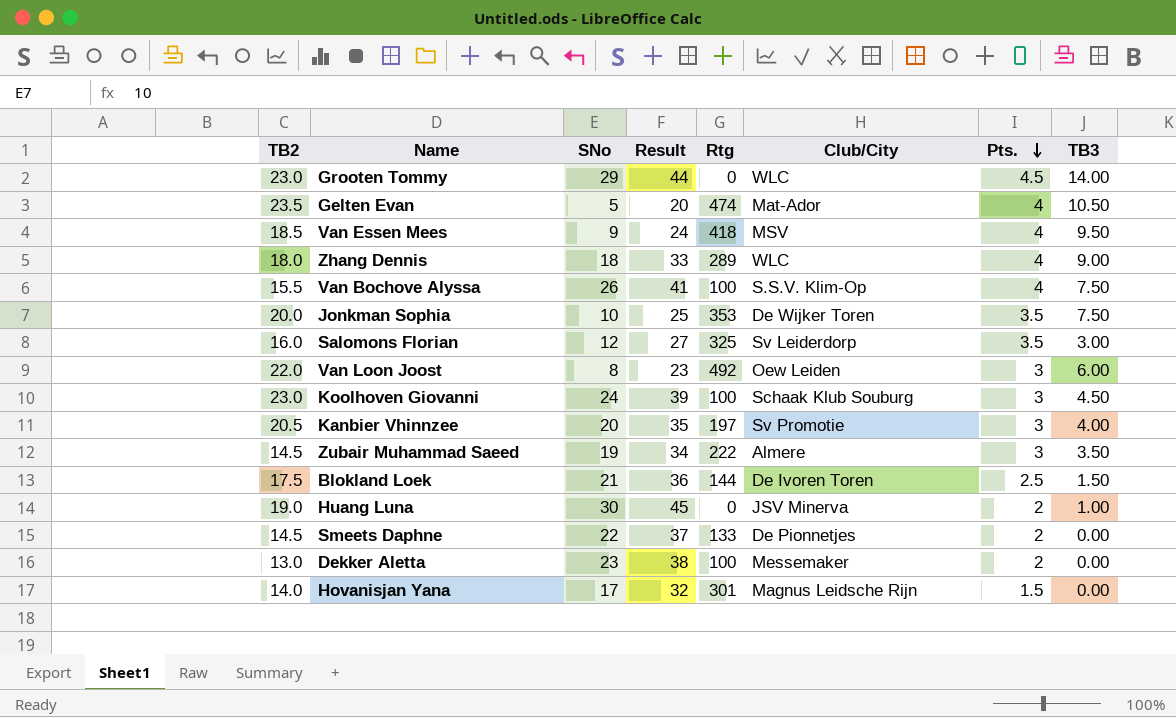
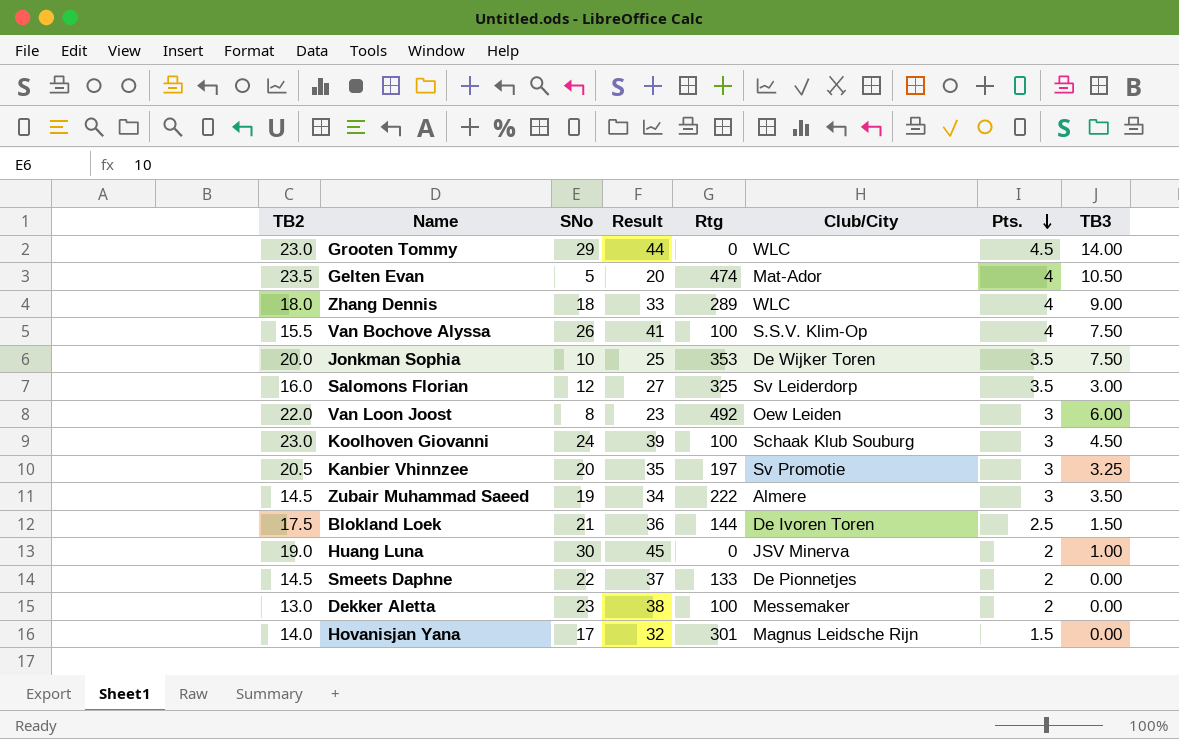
row Van Essen Mees: 18.5 | 9 | 24 | 418 | MSV | 4 | 9.50 -> none
Kanbier Vhinnzee | TB3: 4.00 -> 3.25

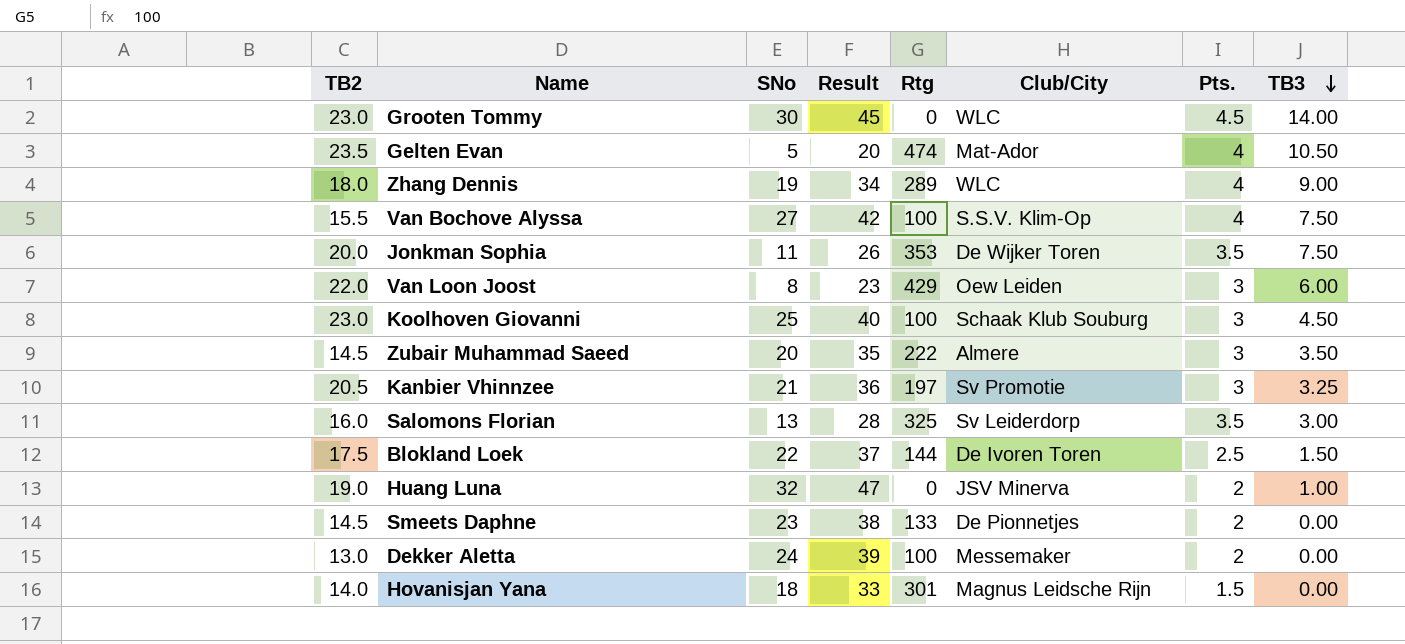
row order: Pts. descending -> TB3 descending
Grooten Tommy | SNo: 29 -> 30
Grooten Tommy | Result: 44 -> 45
Zhang Dennis | SNo: 18 -> 19
Zhang Dennis | Result: 33 -> 34
Van Bochove Alyssa | SNo: 26 -> 27
Van Bochove Alyssa | Result: 41 -> 42
Jonkman Sophia | SNo: 10 -> 11
Jonkman Sophia | Result: 25 -> 26
Van Loon Joost | Rtg: 492 -> 429
Koolhoven Giovanni | SNo: 24 -> 25
Koolhoven Giovanni | Result: 39 -> 40
Zubair Muhammad Saeed | SNo: 19 -> 20
Zubair Muhammad Saeed | Result: 34 -> 35
Kanbier Vhinnzee | SNo: 20 -> 21
Kanbier Vhinnzee | Result: 35 -> 36
Salomons Florian | SNo: 12 -> 13
Salomons Florian | Result: 27 -> 28
Blokland Loek | SNo: 21 -> 22
Blokland Loek | Result: 36 -> 37
Huang Luna | SNo: 30 -> 32
Huang Luna | Result: 45 -> 47
Smeets Daphne | SNo: 22 -> 23
Smeets Daphne | Result: 37 -> 38
Dekker Aletta | SNo: 23 -> 24
Dekker Aletta | Result: 38 -> 39
Hovanisjan Yana | SNo: 17 -> 18
Hovanisjan Yana | Result: 32 -> 33

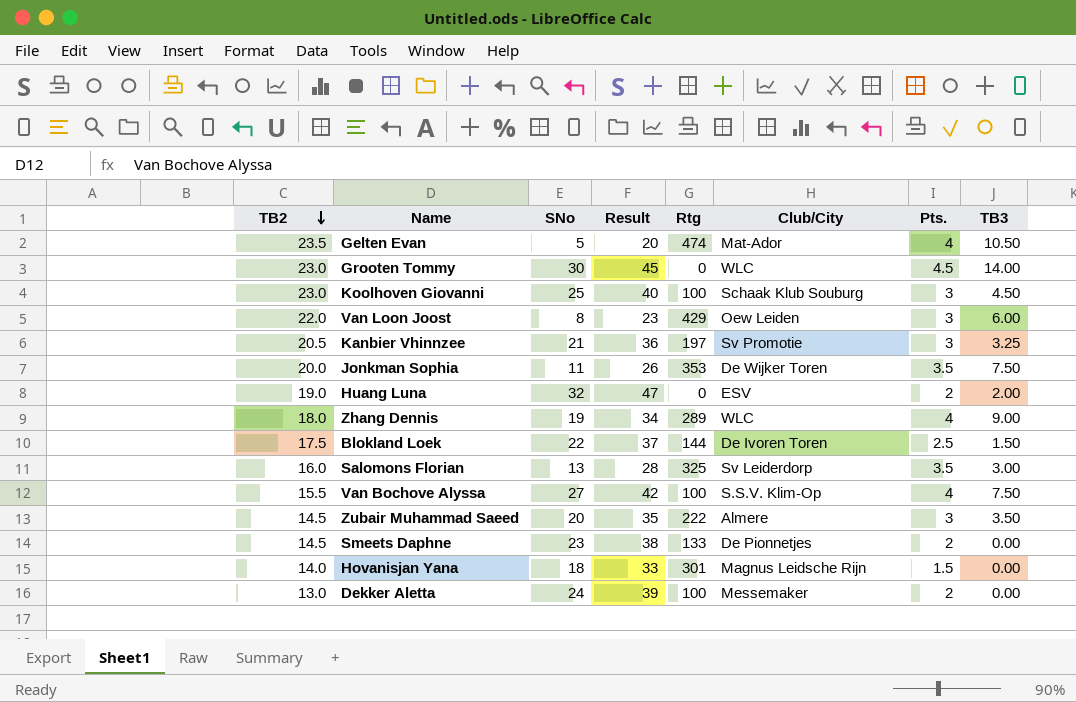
row order: TB3 descending -> TB2 descending
Huang Luna | Club/City: JSV Minerva -> ESV
Huang Luna | TB3: 1.00 -> 2.00

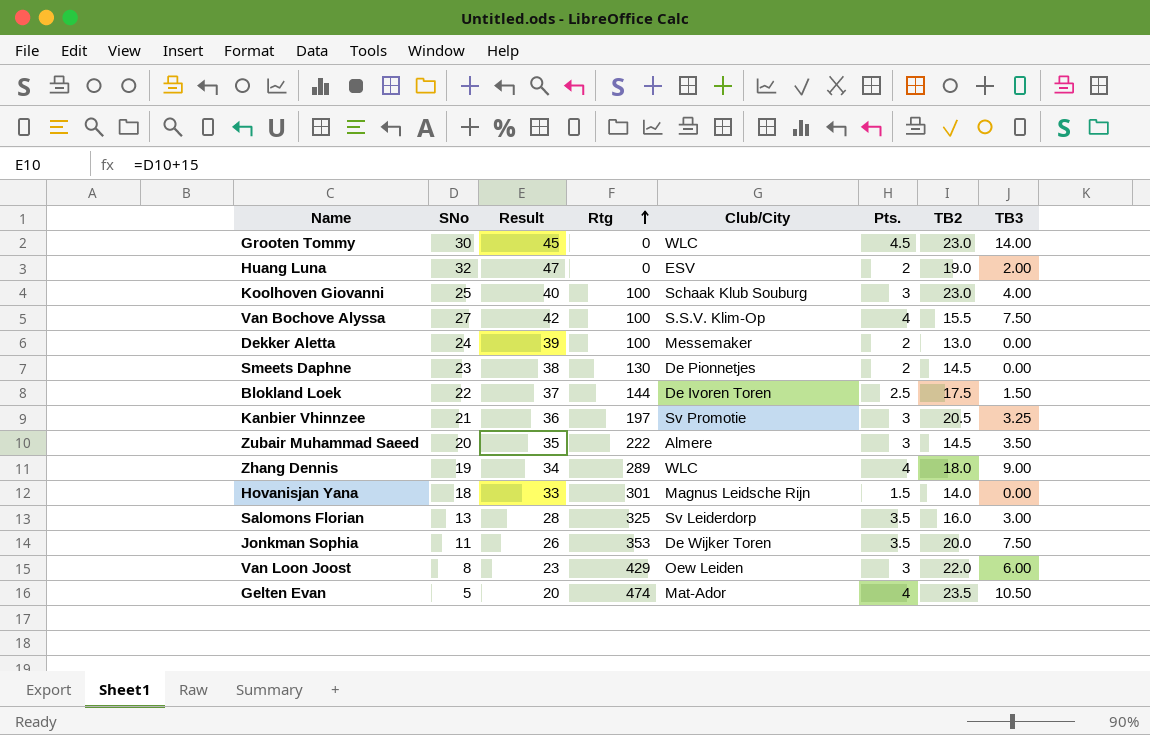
row order: TB2 descending -> Rtg ascending
column TB2 | position: 1 -> 7
Koolhoven Giovanni | TB3: 4.50 -> 4.00
Smeets Daphne | Rtg: 133 -> 130

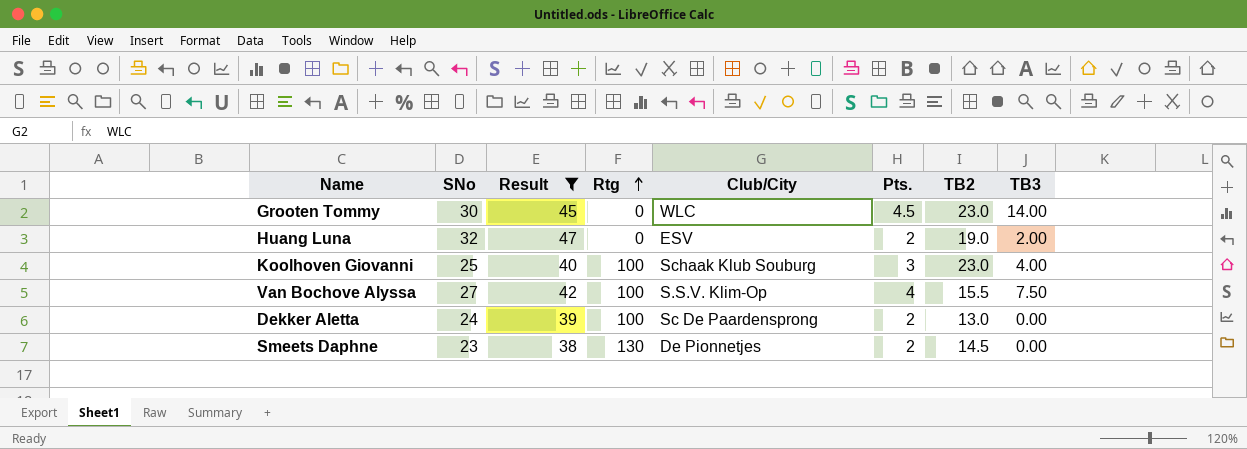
filter: none -> Result >= 38
Dekker Aletta | Club/City: Messemaker -> Sc De Paardensprong

